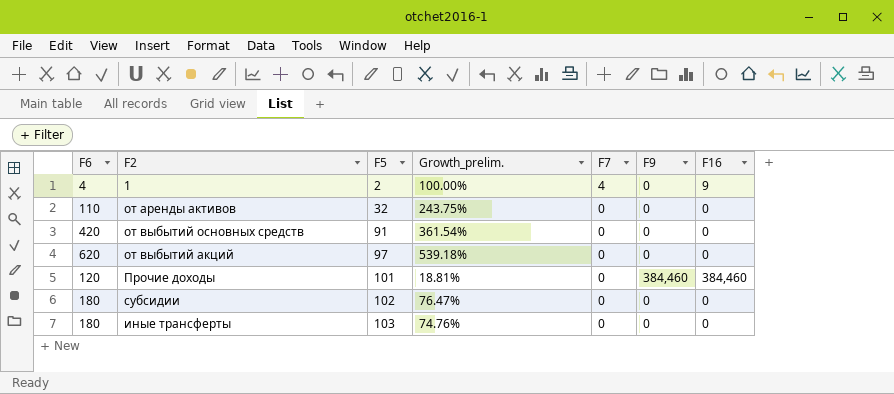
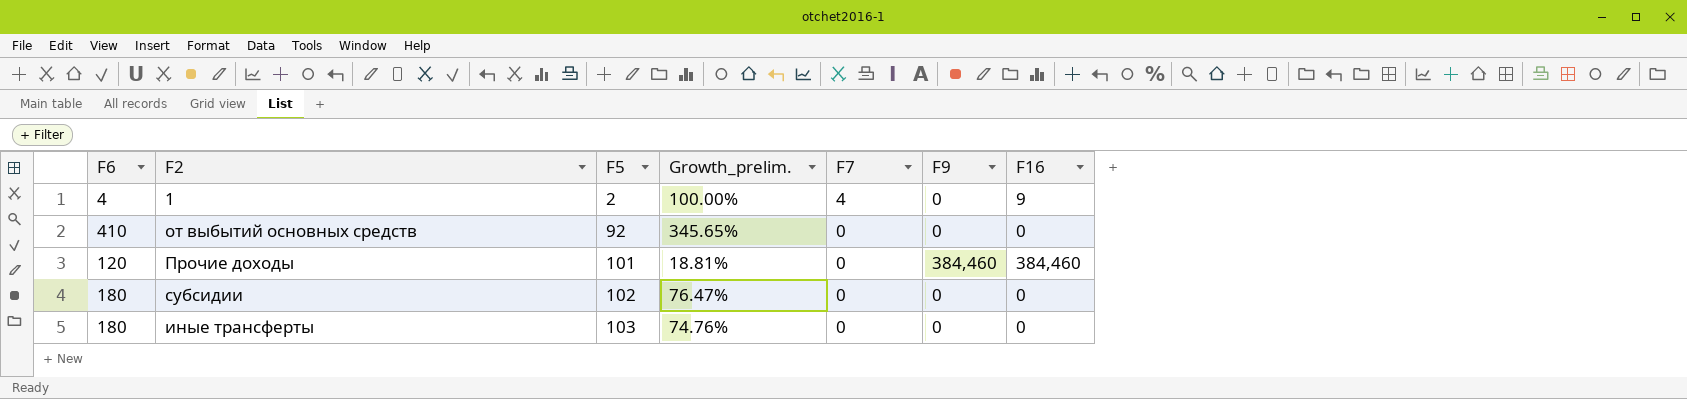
row от аренды активов: 110 | 32 | 243.75% | 0 | 0 | 0 -> none
row от выбытий акций: 620 | 97 | 539.18% | 0 | 0 | 0 -> none
от выбытий основных средств | F6: 420 -> 410
от выбытий основных средств | F5: 91 -> 92
от выбытий основных средств | Growth_prelim.: 361.54% -> 345.65%

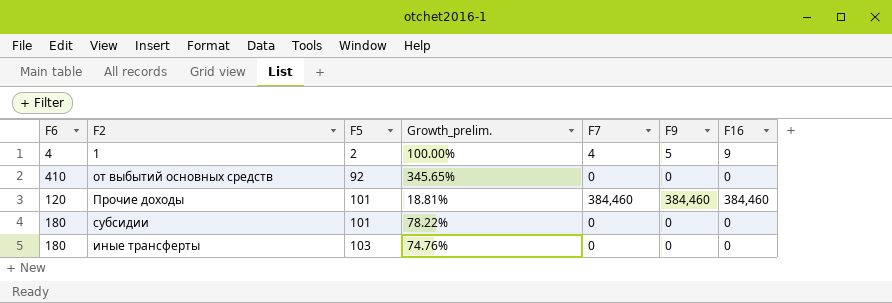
1 | F9: 0 -> 5
Прочие доходы | F7: 0 -> 384,460
субсидии | F5: 102 -> 101
субсидии | Growth_prelim.: 76.47% -> 78.22%

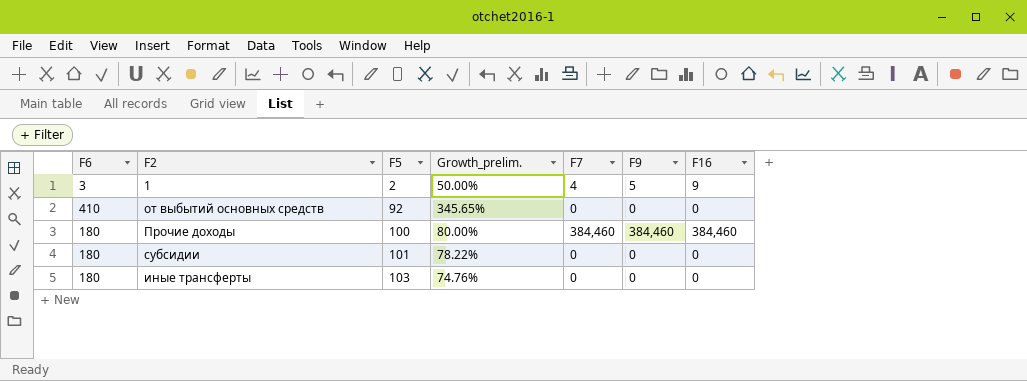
1 | F6: 4 -> 3
1 | Growth_prelim.: 100.00% -> 50.00%
Прочие доходы | F6: 120 -> 180
Прочие доходы | F5: 101 -> 100
Прочие доходы | Growth_prelim.: 18.81% -> 80.00%

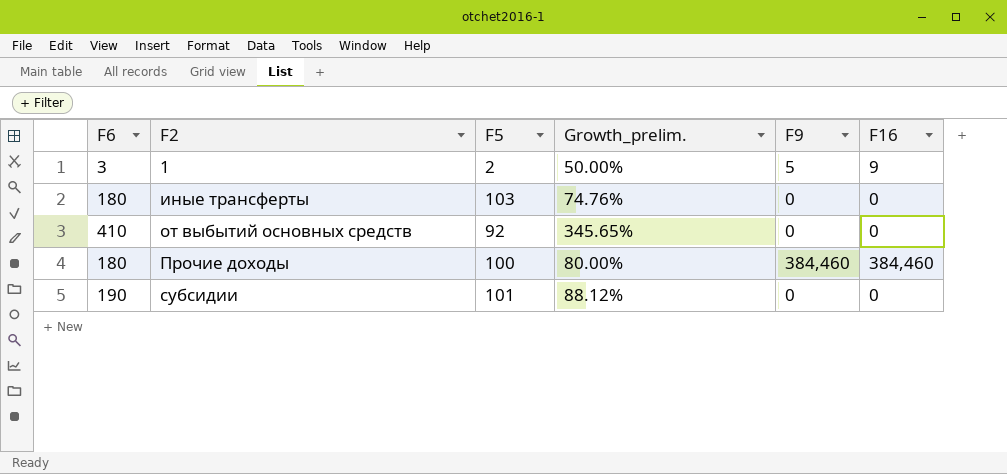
row order: F5 ascending -> F2 ascending
column F7 | position: 5 -> none
субсидии | F6: 180 -> 190
субсидии | Growth_prelim.: 78.22% -> 88.12%

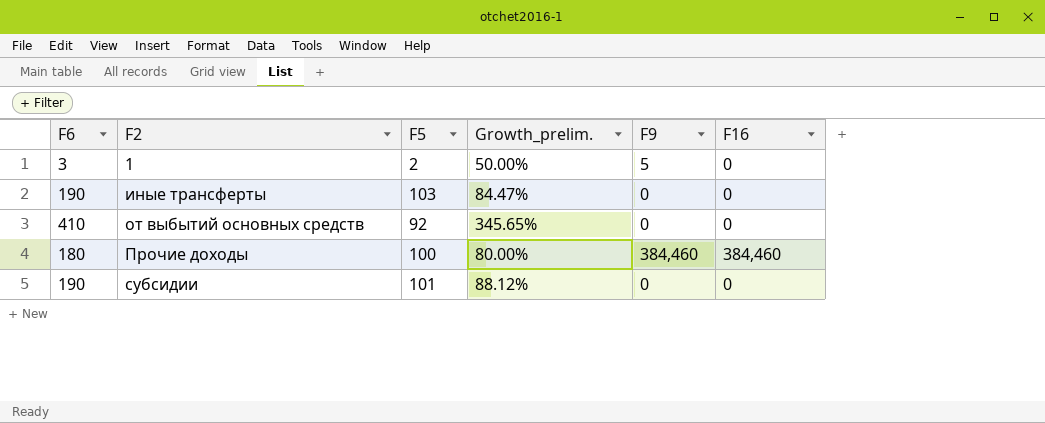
1 | F16: 9 -> 0
иные трансферты | F6: 180 -> 190
иные трансферты | Growth_prelim.: 74.76% -> 84.47%

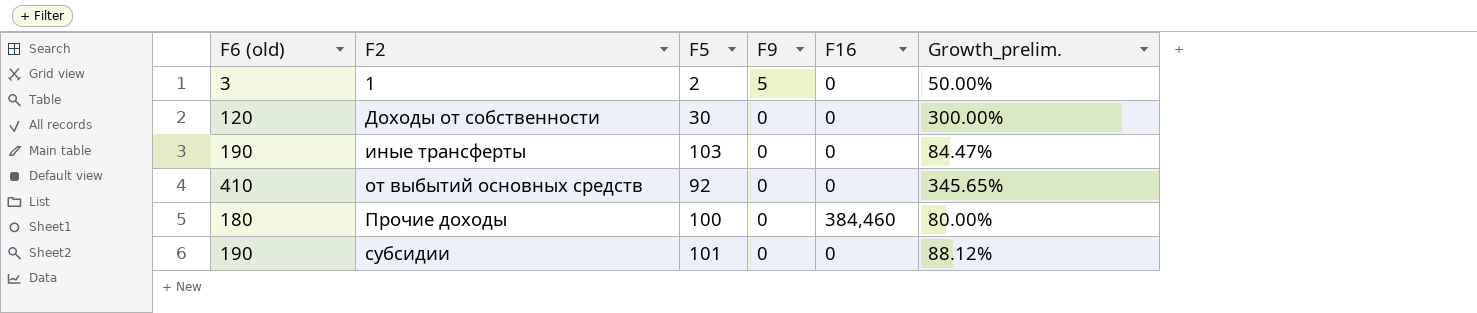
column name: F6 -> F6 (old)
column Growth_prelim. | position: 4 -> 6
row Доходы от собственности: none -> 120 | 30 | 0 | 0 | 300.00%
Прочие доходы | F9: 384,460 -> 0

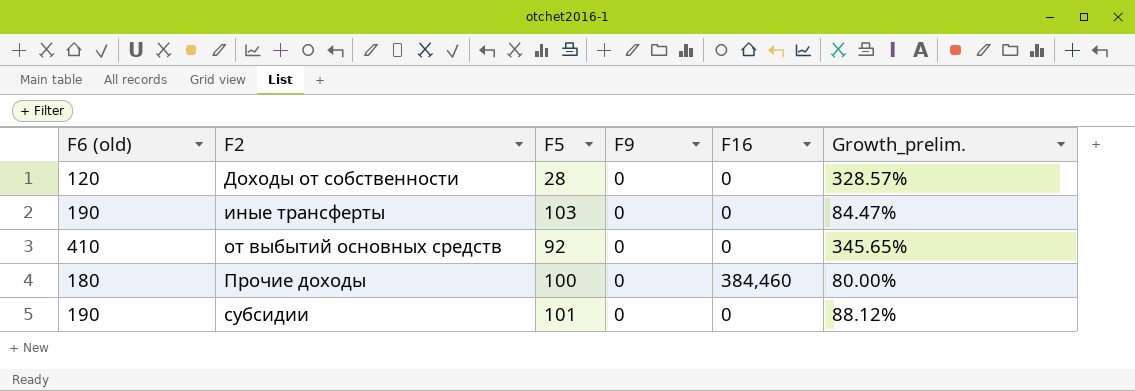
row 1: 3 | 2 | 5 | 0 | 50.00% -> none
Доходы от собственности | F5: 30 -> 28
Доходы от собственности | Growth_prelim.: 300.00% -> 328.57%

